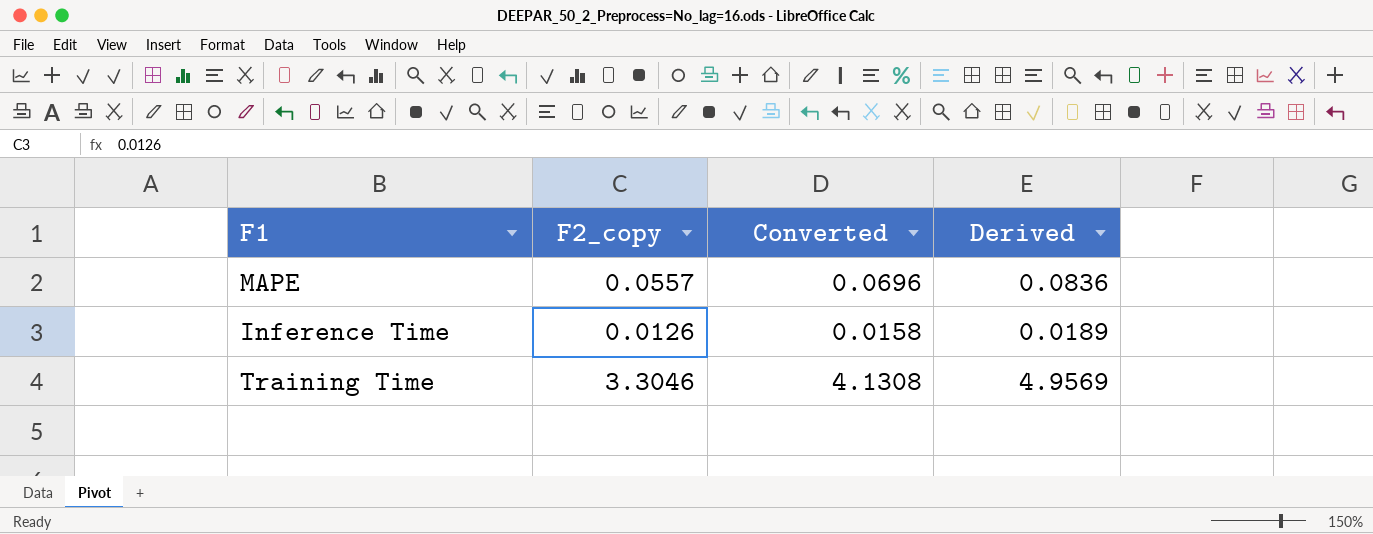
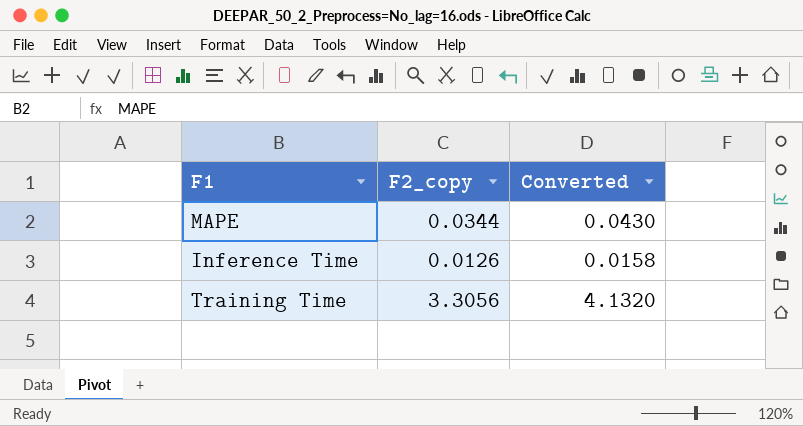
column Derived | formula: [F2_copy] * 1.5 -> none
MAPE | F2_copy: 0.0557 -> 0.0344
MAPE | Converted: 0.0696 -> 0.0430
Training Time | F2_copy: 3.3046 -> 3.3056
Training Time | Converted: 4.1308 -> 4.1320

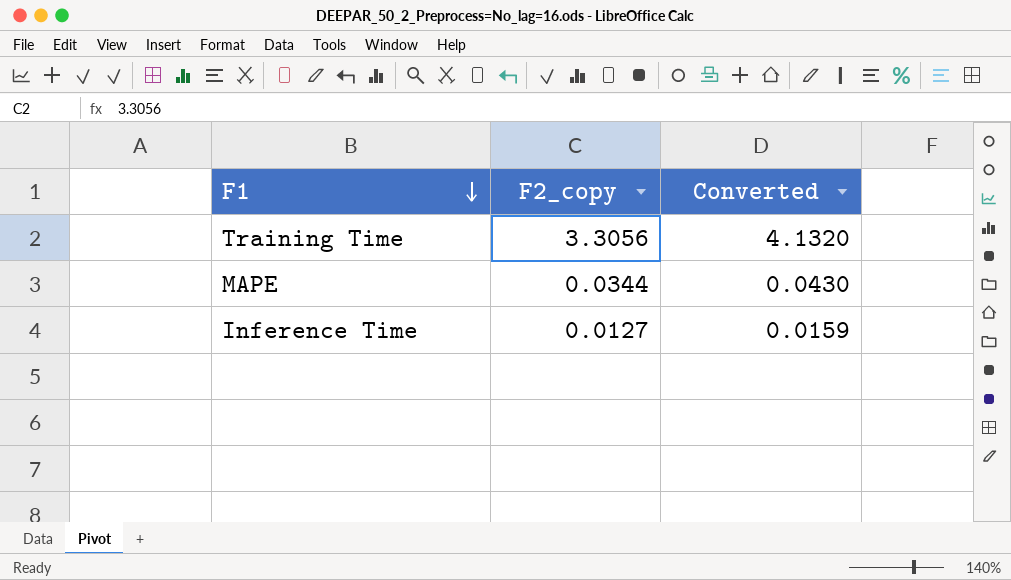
row order: none -> F1 descending
Inference Time | F2_copy: 0.0126 -> 0.0127
Inference Time | Converted: 0.0158 -> 0.0159

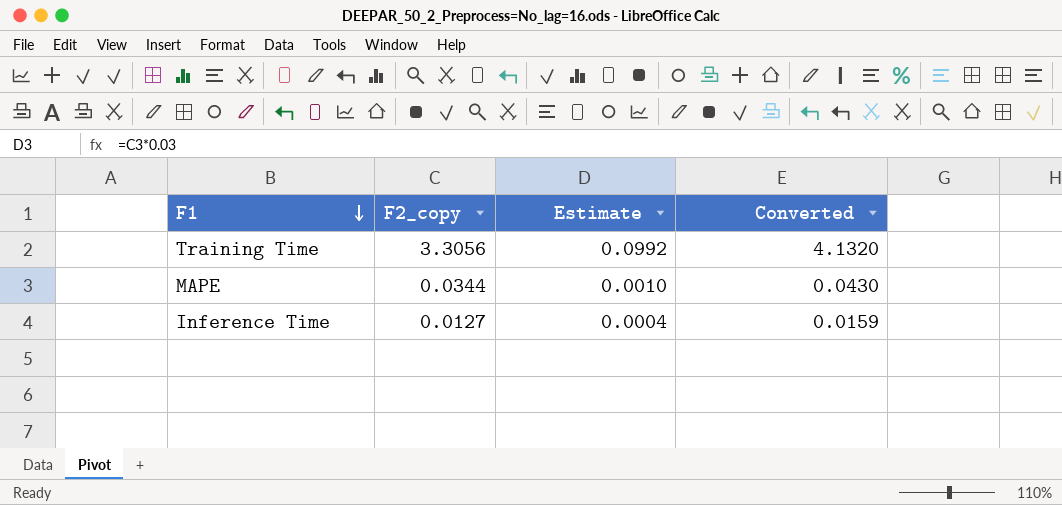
column Estimate | formula: none -> [F2_copy] * 0.03

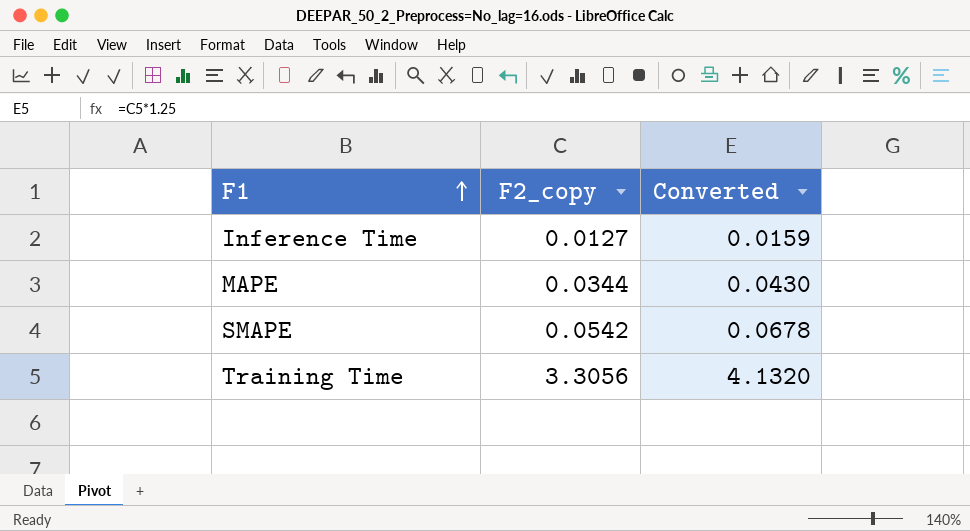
row order: F1 descending -> F1 ascending
column Estimate | formula: [F2_copy] * 0.03 -> none
row SMAPE: none -> 0.0542 | 0.0678

